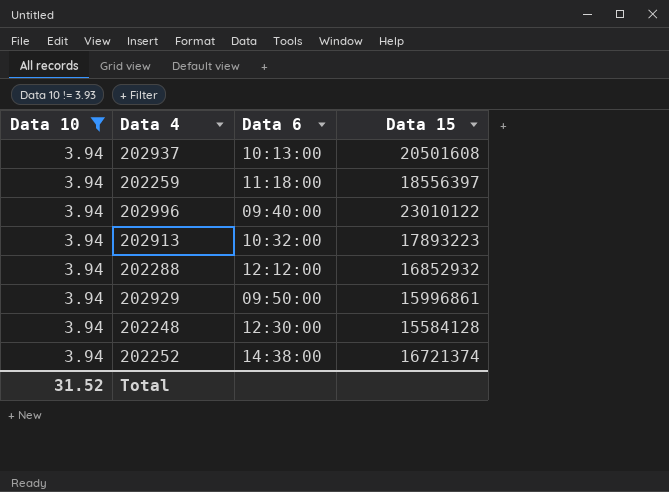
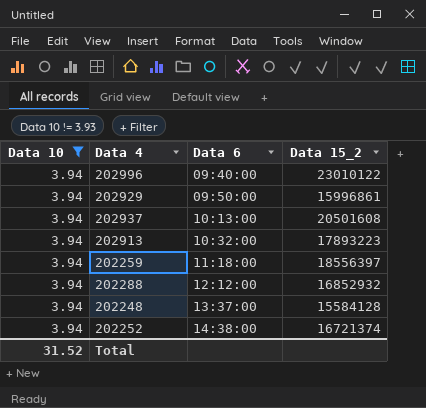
row order: none -> Data 6 ascending
column name: Data 15 -> Data 15_2
202248 | Data 6: 12:30:00 -> 13:37:00

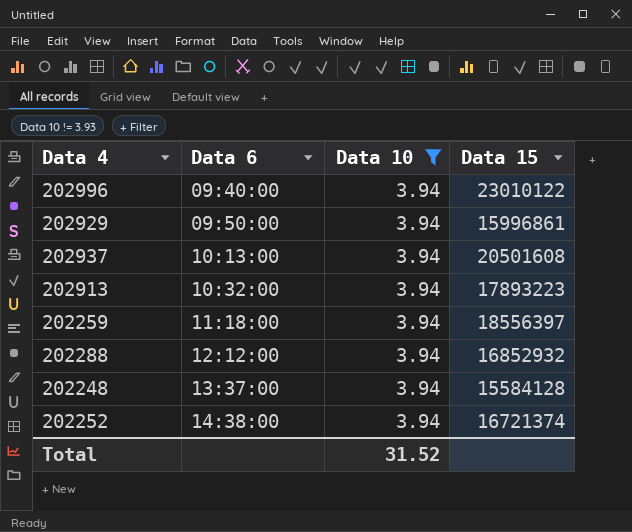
column Data 10 | position: 1 -> 3
column name: Data 15_2 -> Data 15

